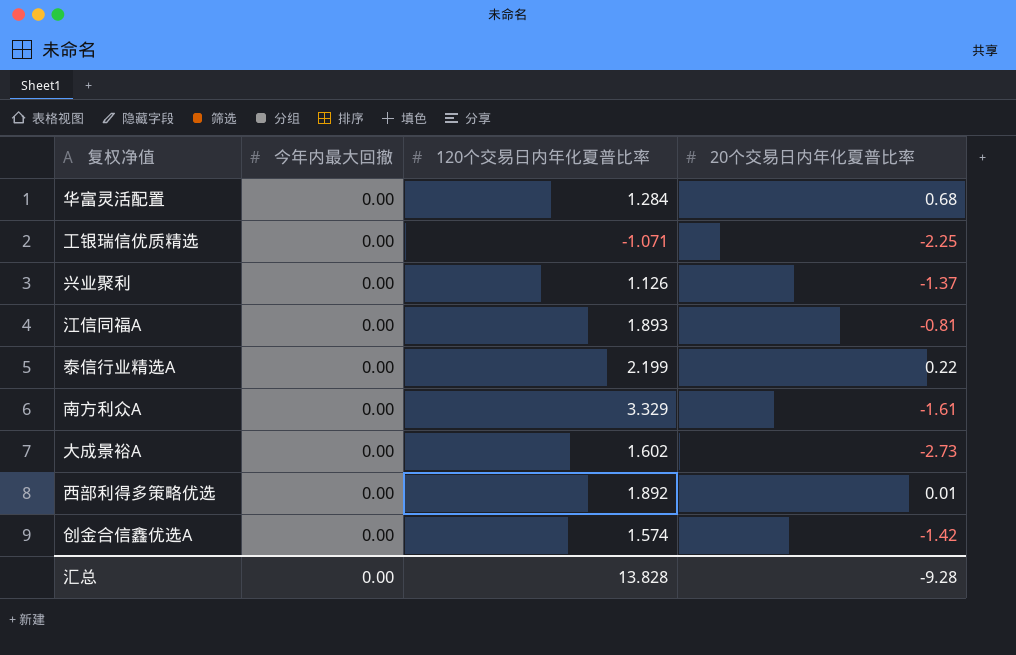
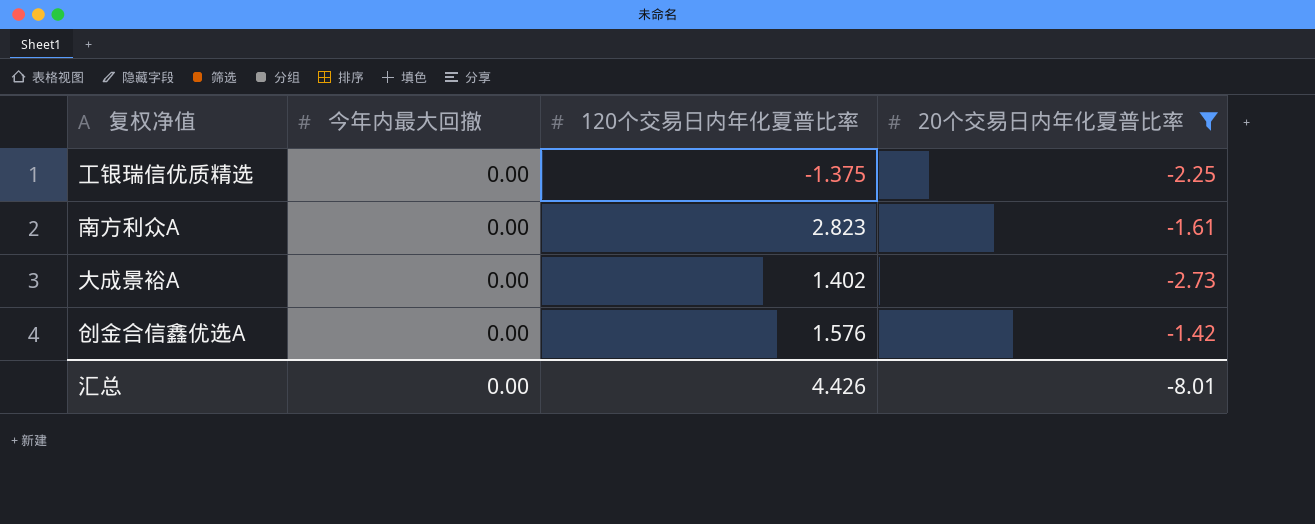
filter: none -> 20个交易日内年化夏普比率 <= -1.42
工银瑞信优质精选 | 120个交易日内年化夏普比率: -1.071 -> -1.375
南方利众A | 120个交易日内年化夏普比率: 3.329 -> 2.823
大成景裕A | 120个交易日内年化夏普比率: 1.602 -> 1.402
创金合信鑫优选A | 120个交易日内年化夏普比率: 1.574 -> 1.576
汇总 | 120个交易日内年化夏普比率: 13.828 -> 4.426
汇总 | 20个交易日内年化夏普比率: -9.28 -> -8.01

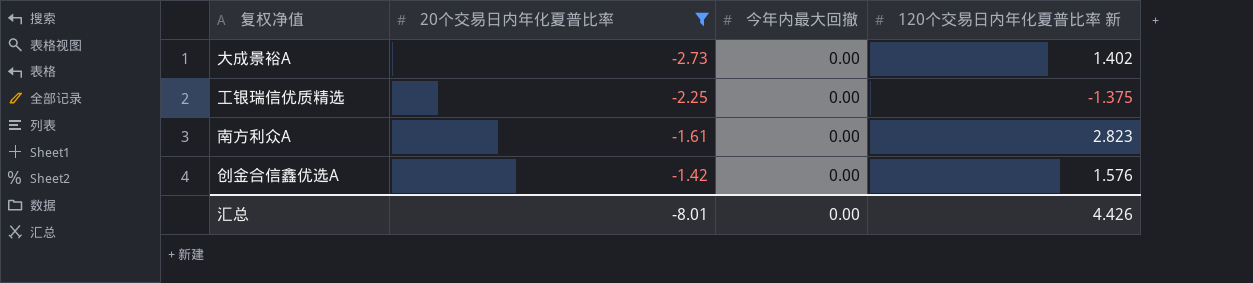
row order: none -> 20个交易日内年化夏普比率 ascending
column 20个交易日内年化夏普比率 | position: 4 -> 2
column name: 120个交易日内年化夏普比率 -> 120个交易日内年化夏普比率 新

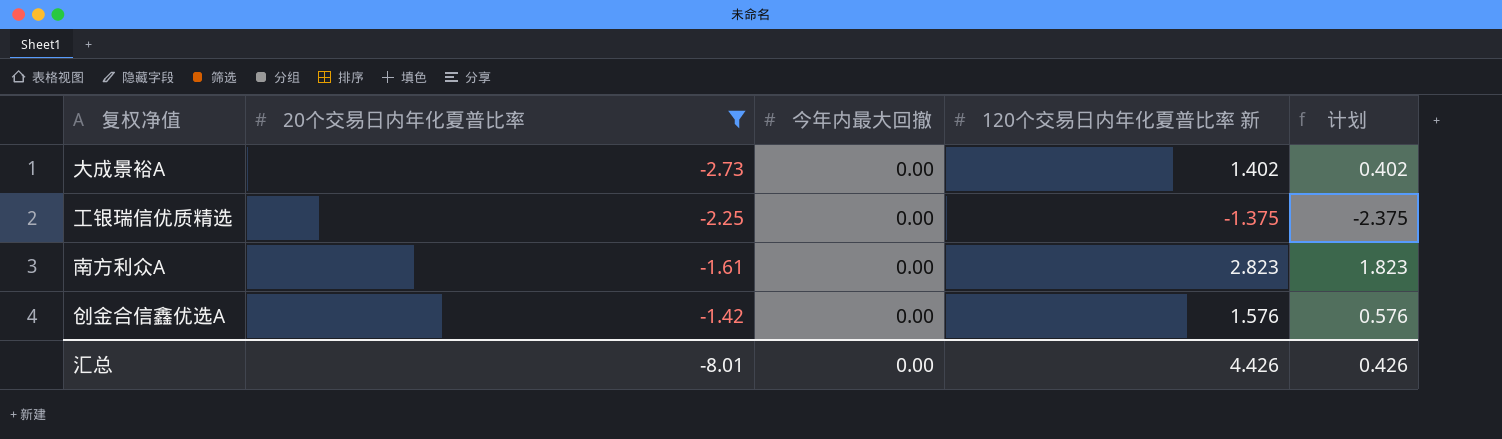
column 计划 | formula: none -> [120个交易日内年化夏普比率 新] - 1

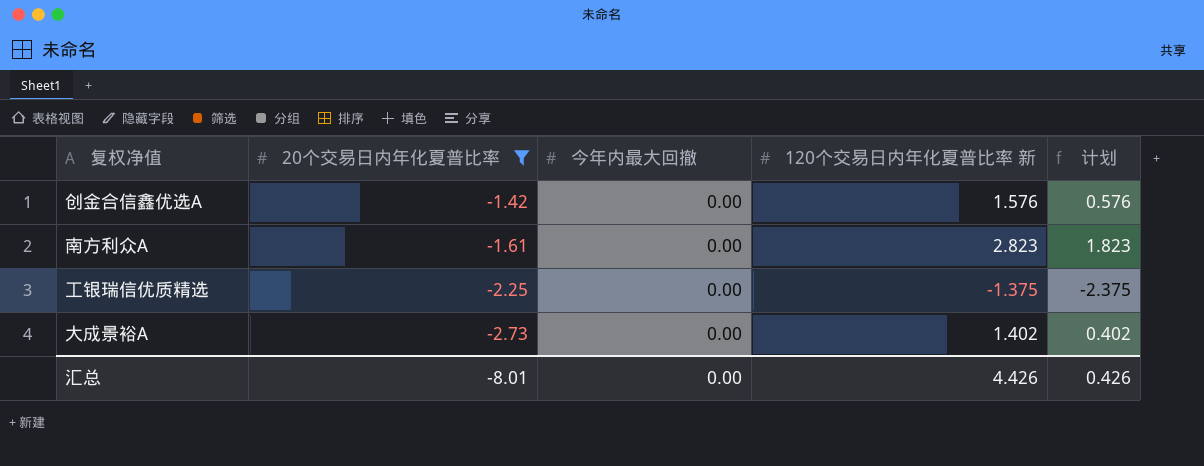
row order: 20个交易日内年化夏普比率 ascending -> 20个交易日内年化夏普比率 descending

